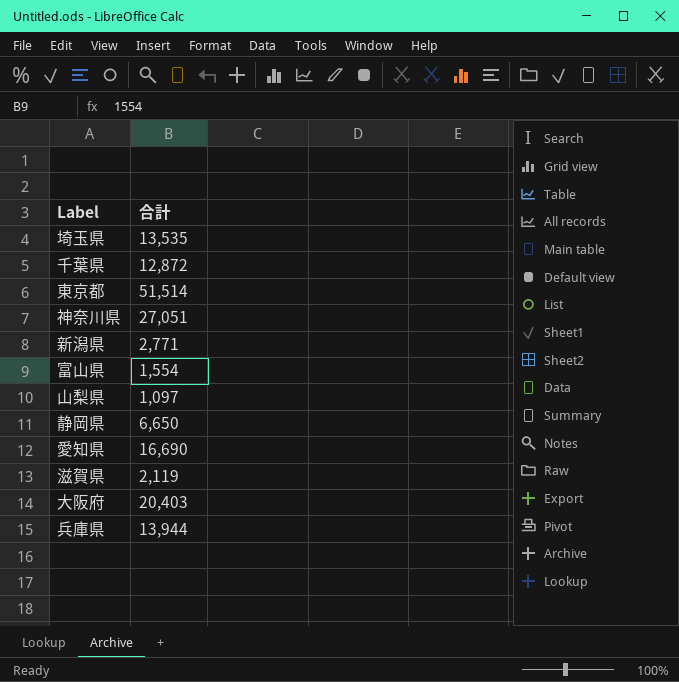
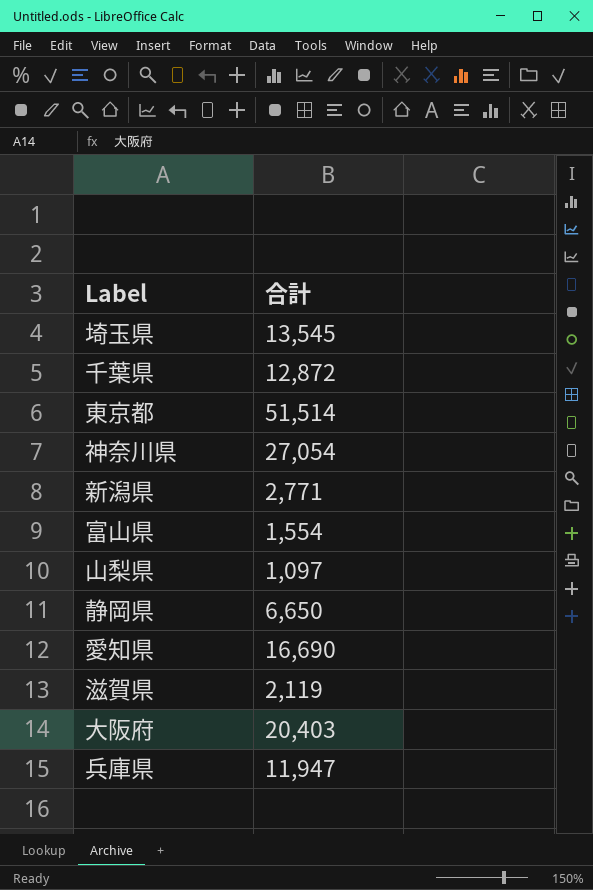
埼玉県 | 合計: 13,535 -> 13,545
神奈川県 | 合計: 27,051 -> 27,054
兵庫県 | 合計: 13,944 -> 11,947

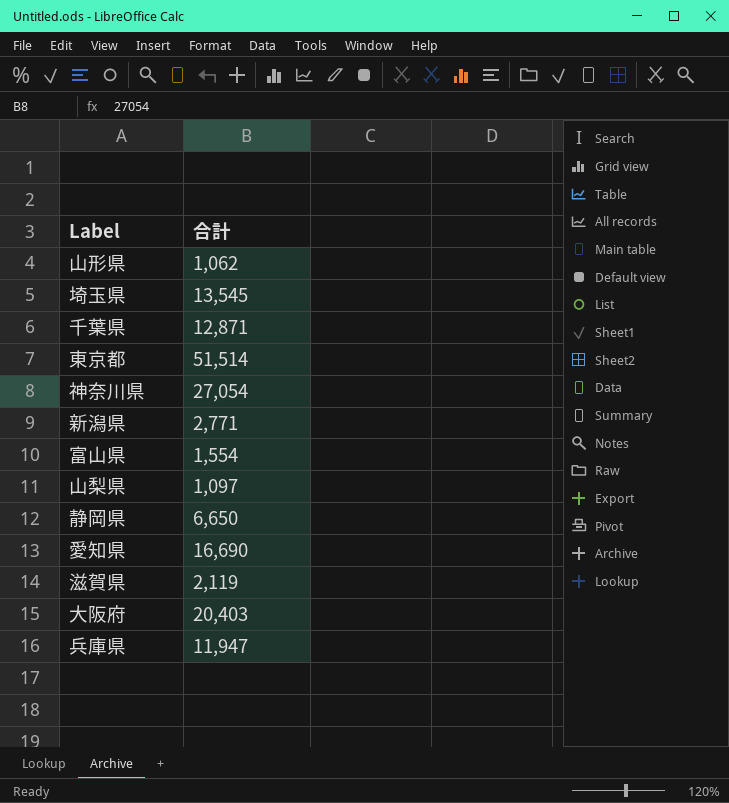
row 山形県: none -> 1,062
千葉県 | 合計: 12,872 -> 12,871

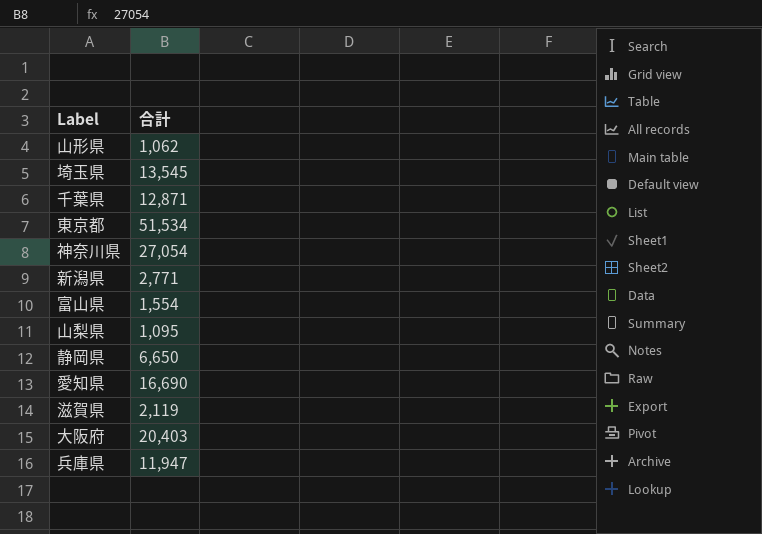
東京都 | 合計: 51,514 -> 51,534
山梨県 | 合計: 1,097 -> 1,095

